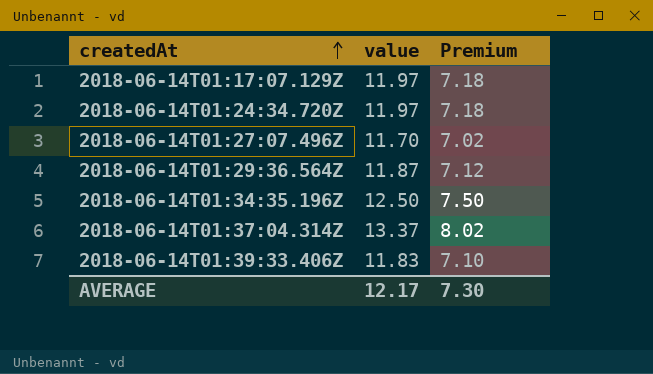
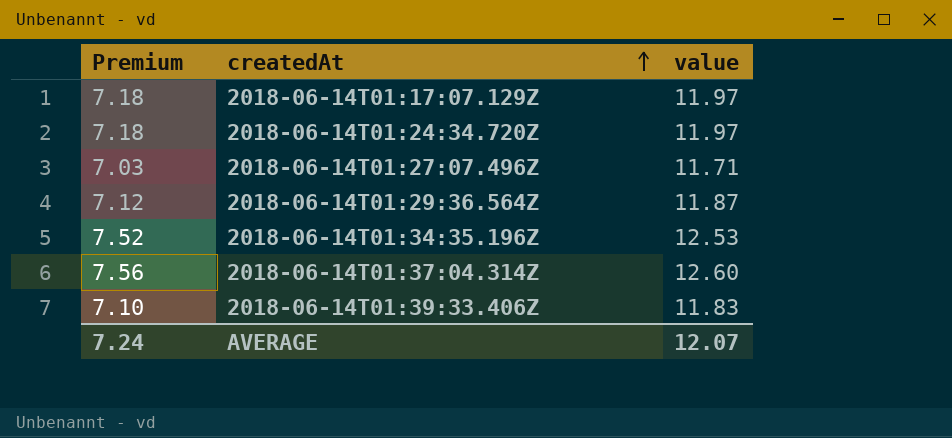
column Premium | position: 3 -> 1
2018-06-14T01:27:07.496Z | Premium: 7.02 -> 7.03
2018-06-14T01:27:07.496Z | value: 11.70 -> 11.71
2018-06-14T01:34:35.196Z | Premium: 7.50 -> 7.52
2018-06-14T01:34:35.196Z | value: 12.50 -> 12.53
2018-06-14T01:37:04.314Z | Premium: 8.02 -> 7.56
2018-06-14T01:37:04.314Z | value: 13.37 -> 12.60
AVERAGE | Premium: 7.30 -> 7.24
AVERAGE | value: 12.17 -> 12.07

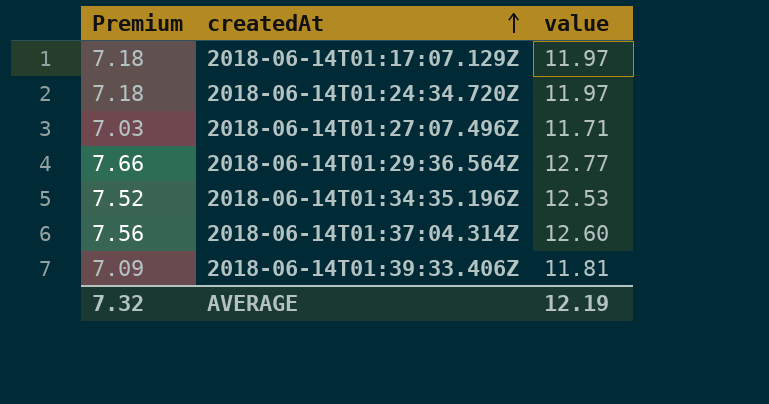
2018-06-14T01:29:36.564Z | Premium: 7.12 -> 7.66
2018-06-14T01:29:36.564Z | value: 11.87 -> 12.77
2018-06-14T01:39:33.406Z | Premium: 7.10 -> 7.09
2018-06-14T01:39:33.406Z | value: 11.83 -> 11.81
AVERAGE | Premium: 7.24 -> 7.32
AVERAGE | value: 12.07 -> 12.19

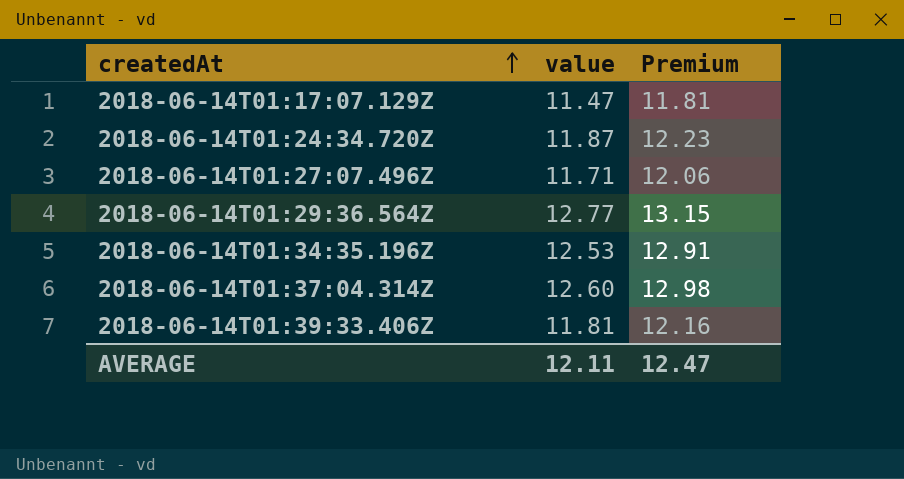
column Premium | formula: [value] * 0.6 -> [value] * 1.03
column Premium | position: 1 -> 3
2018-06-14T01:17:07.129Z | value: 11.97 -> 11.47
2018-06-14T01:24:34.720Z | value: 11.97 -> 11.87
AVERAGE | value: 12.19 -> 12.11
AVERAGE | Premium: 7.32 -> 12.47

